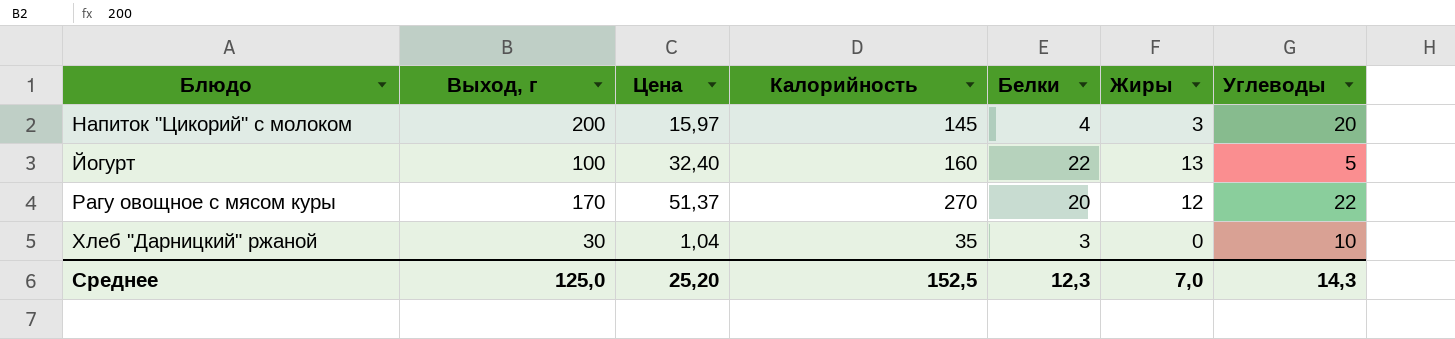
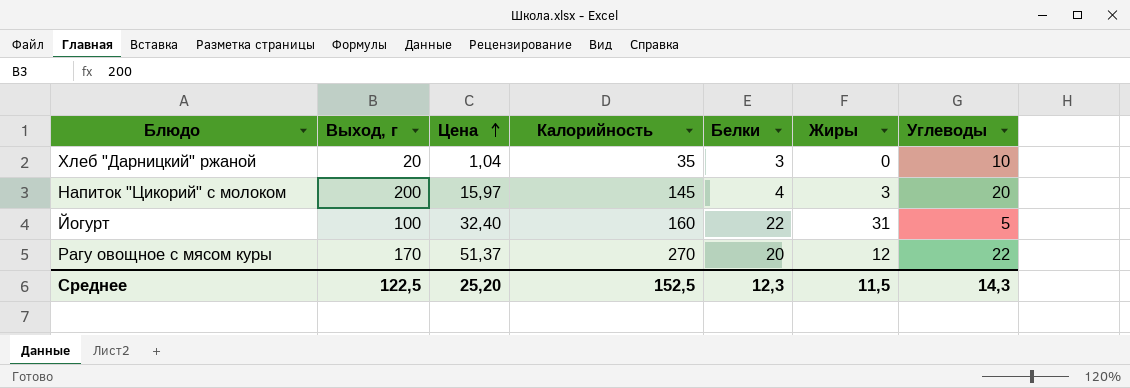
row order: none -> Цена ascending
Хлеб "Дарницкий" ржаной | Выход, г: 30 -> 20
Йогурт | Жиры: 13 -> 31
Среднее | Выход, г: 125,0 -> 122,5
Среднее | Жиры: 7,0 -> 11,5

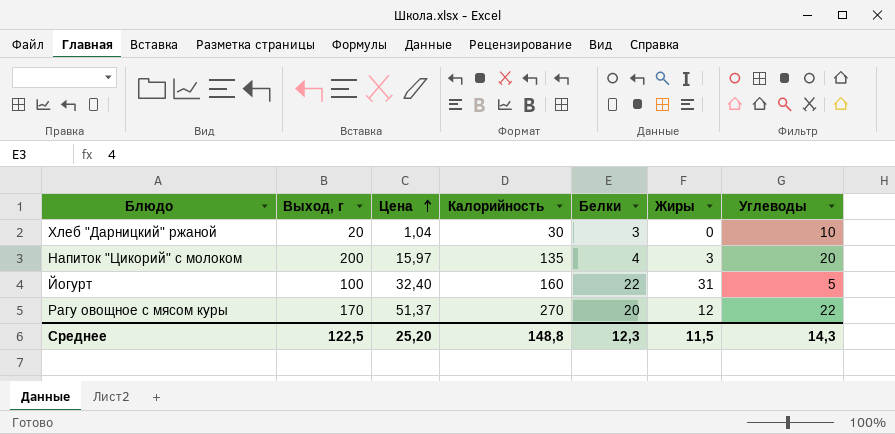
Хлеб "Дарницкий" ржаной | Калорийность: 35 -> 30
Напиток "Цикорий" с молоком | Калорийность: 145 -> 135
Среднее | Калорийность: 152,5 -> 148,8

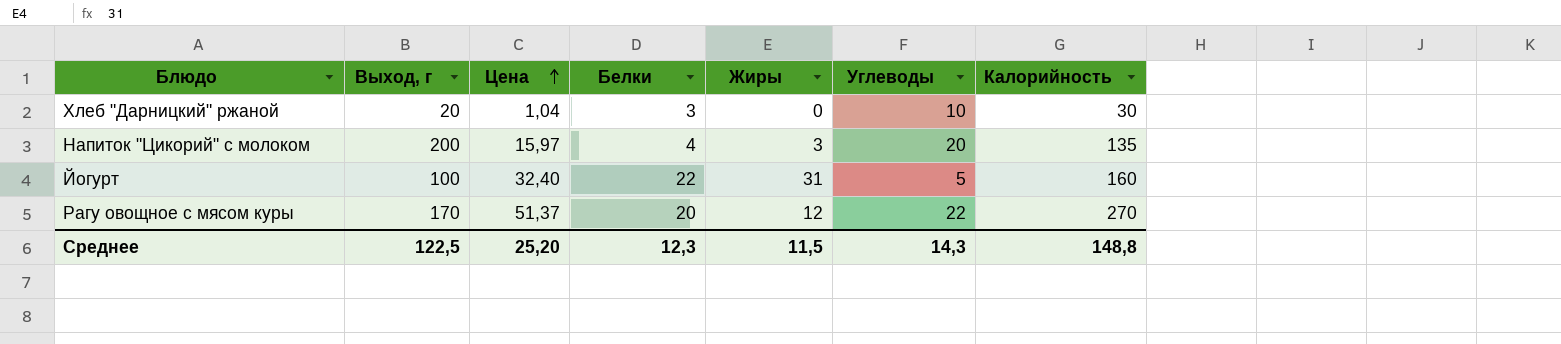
column Калорийность | position: 4 -> 7

